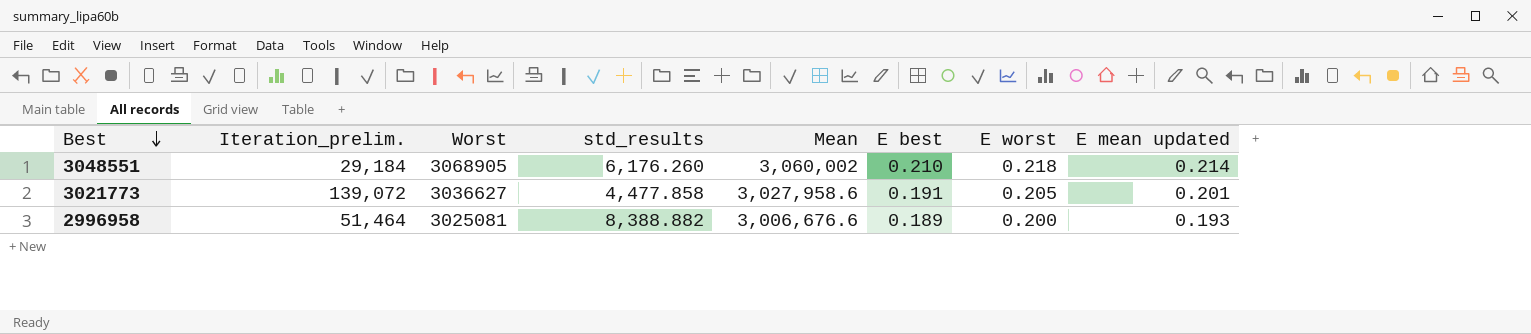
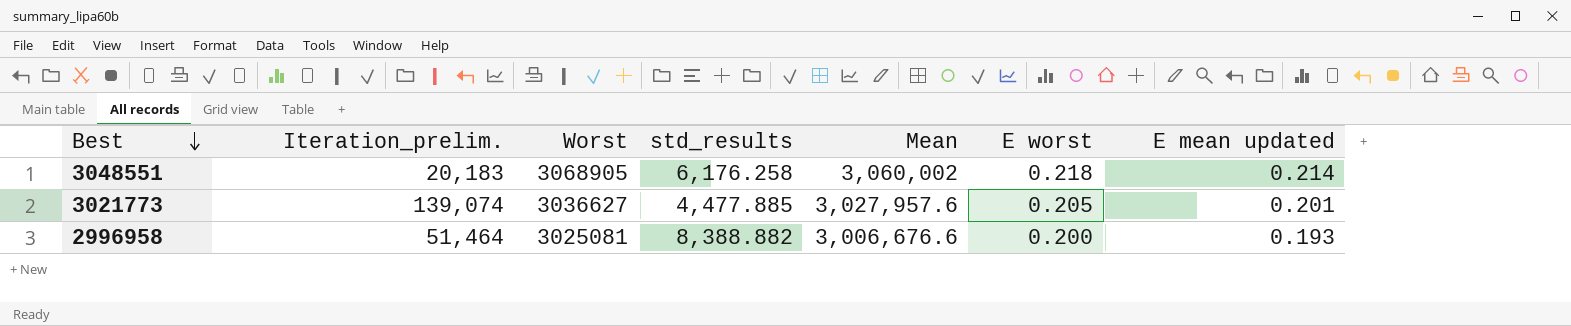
column E best | position: 6 -> none
3048551 | Iteration_prelim.: 29,184 -> 20,183
3048551 | std_results: 6,176.260 -> 6,176.258
3021773 | Iteration_prelim.: 139,072 -> 139,074
3021773 | std_results: 4,477.858 -> 4,477.885
3021773 | Mean: 3,027,958.6 -> 3,027,957.6

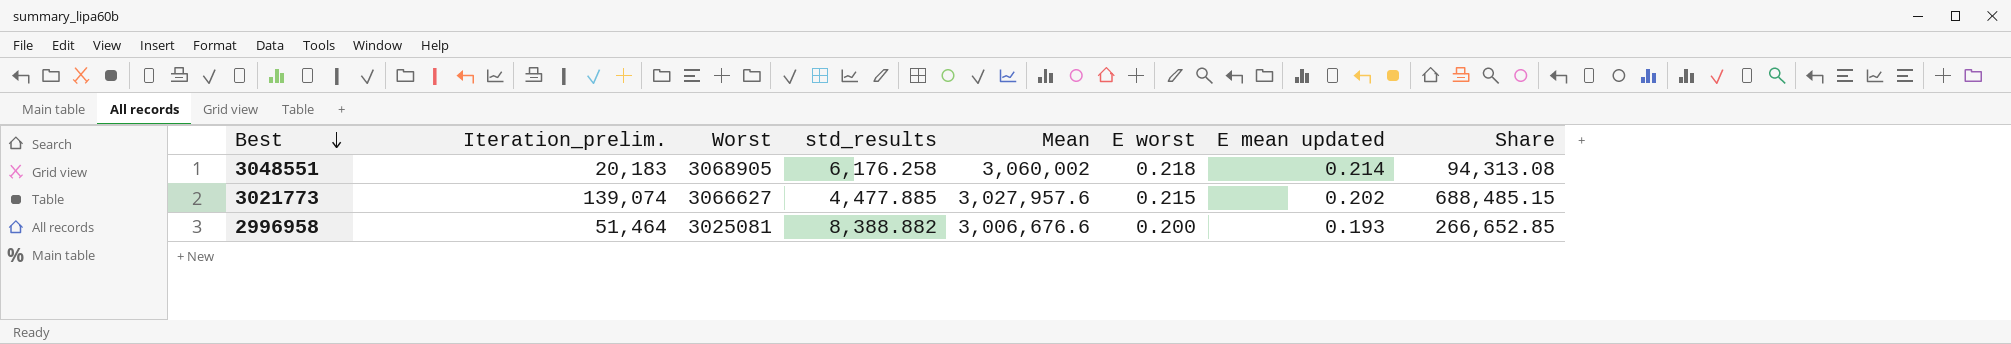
column Share | formula: none -> [Iteration_prelim.] / [E mean updated]
3021773 | Worst: 3036627 -> 3066627
3021773 | E worst: 0.205 -> 0.215
3021773 | E mean updated: 0.201 -> 0.202

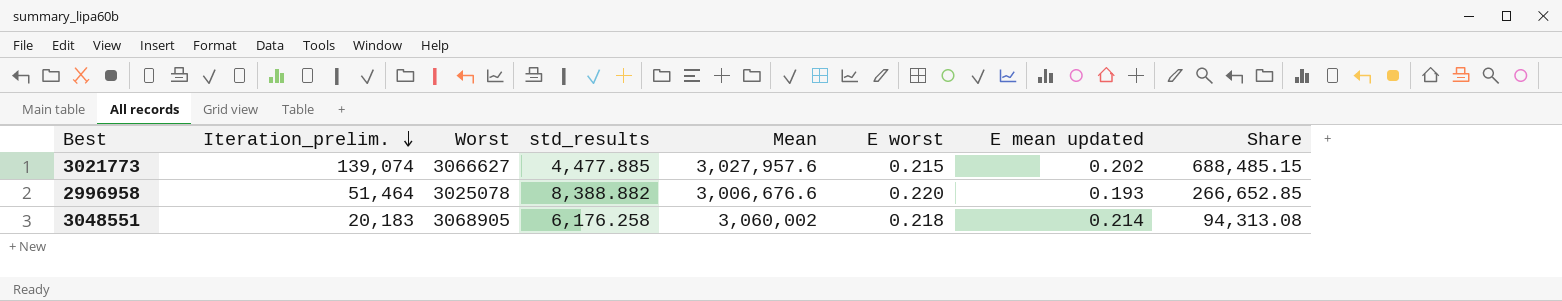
row order: Best descending -> Iteration_prelim. descending
2996958 | Worst: 3025081 -> 3025078
2996958 | E worst: 0.200 -> 0.220

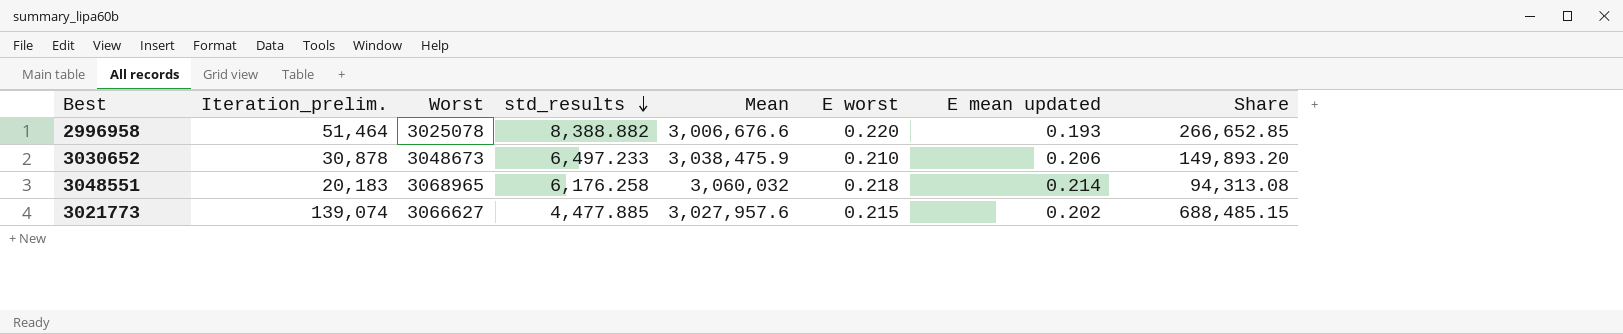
row order: Iteration_prelim. descending -> std_results descending
row 3030652: none -> 30,878 | 3048673 | 6,497.233 | 3,038,475.9 | 0.210 | 0.206 | 149,893.20
3048551 | Worst: 3068905 -> 3068965
3048551 | Mean: 3,060,002 -> 3,060,032

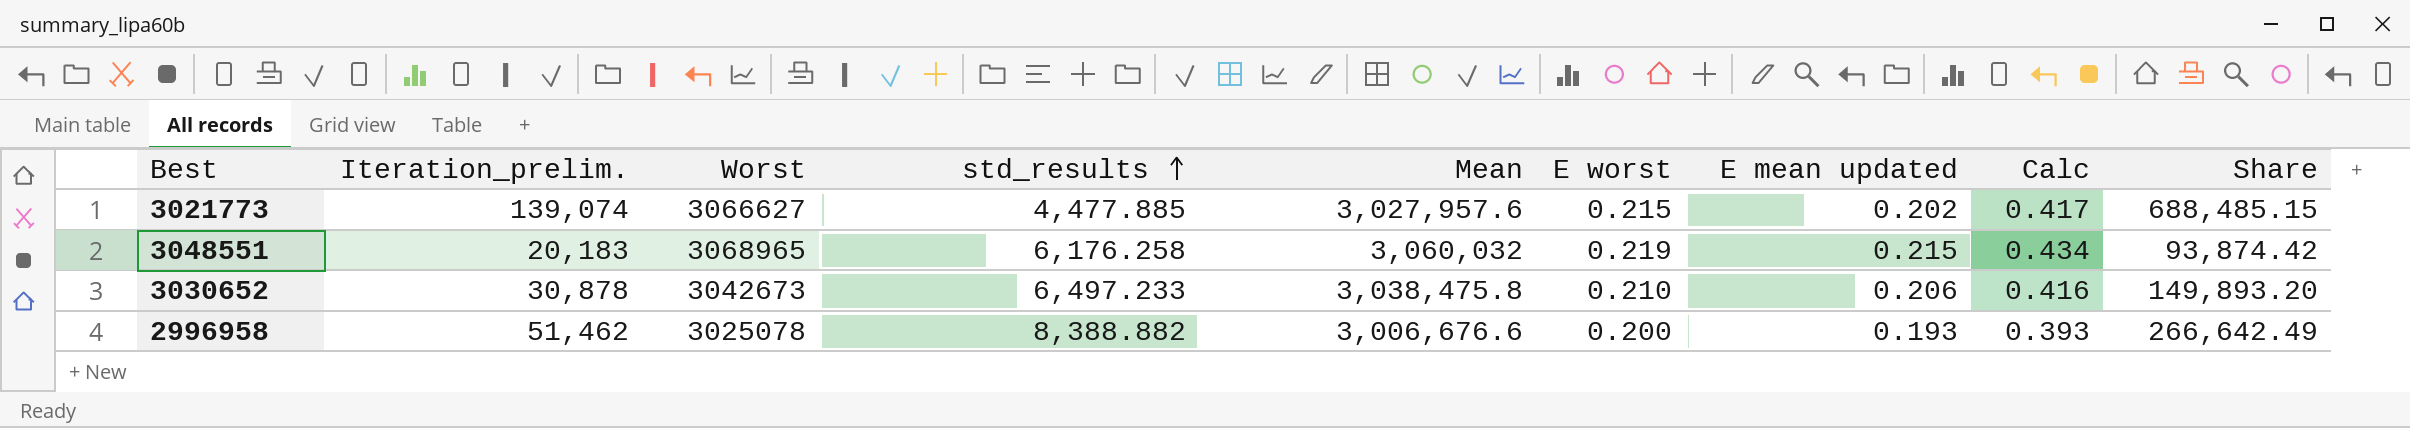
row order: std_results descending -> std_results ascending
column Calc | formula: none -> [E worst] + [E mean updated]
3048551 | E worst: 0.218 -> 0.219
3048551 | E mean updated: 0.214 -> 0.215
3048551 | Share: 94,313.08 -> 93,874.42
3030652 | Worst: 3048673 -> 3042673
3030652 | Mean: 3,038,475.9 -> 3,038,475.8
2996958 | Iteration_prelim.: 51,464 -> 51,462
2996958 | E worst: 0.220 -> 0.200
2996958 | Share: 266,652.85 -> 266,642.49

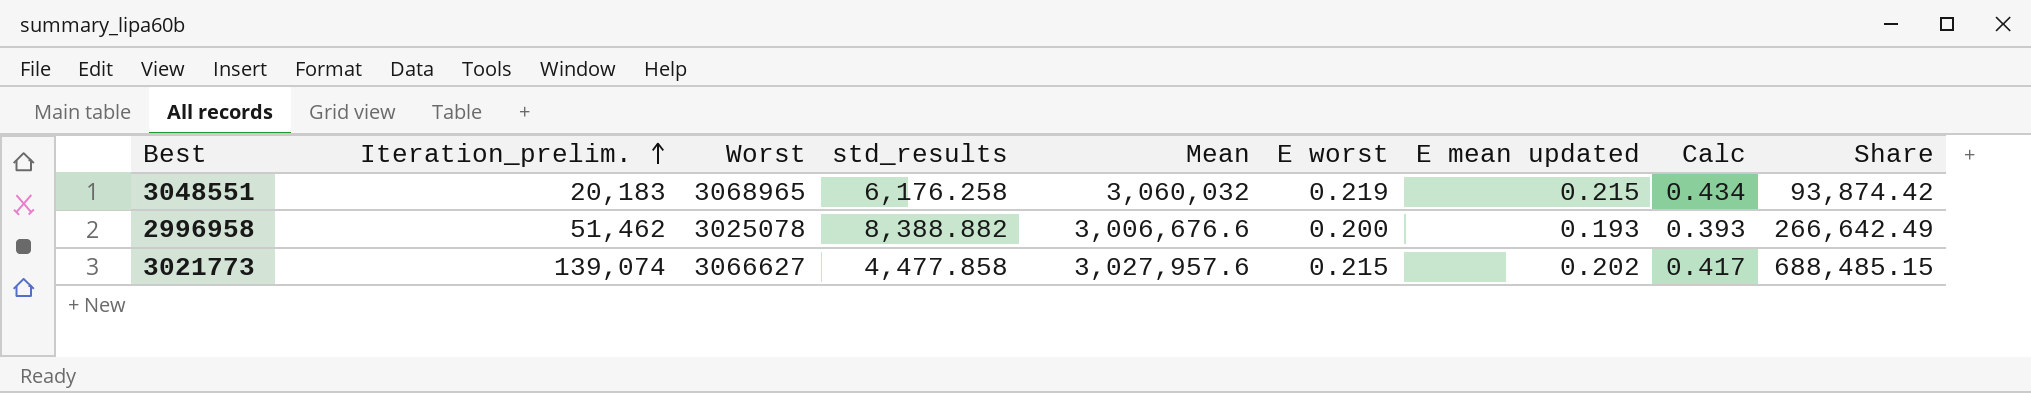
row order: std_results ascending -> Iteration_prelim. ascending
row 3030652: 30,878 | 3042673 | 6,497.233 | 3,038,475.8 | 0.210 | 0.206 | 0.416 | 149,893.20 -> none
3021773 | std_results: 4,477.885 -> 4,477.858

